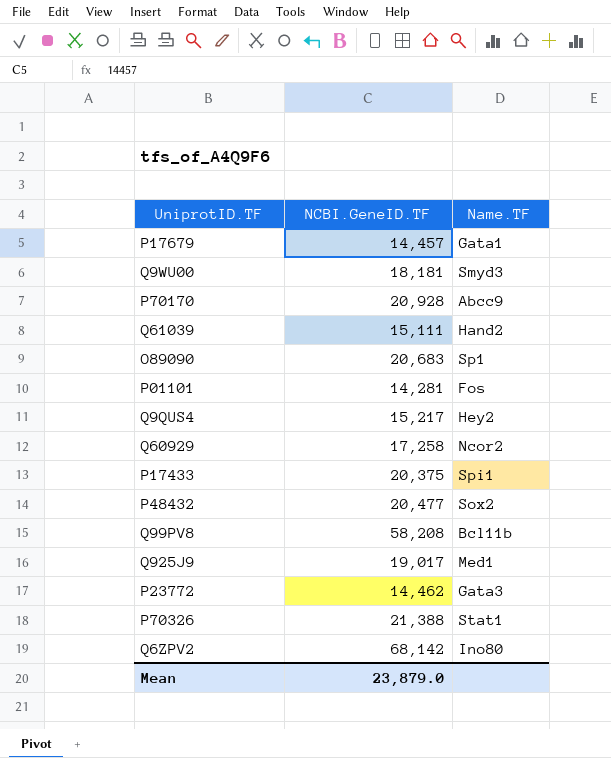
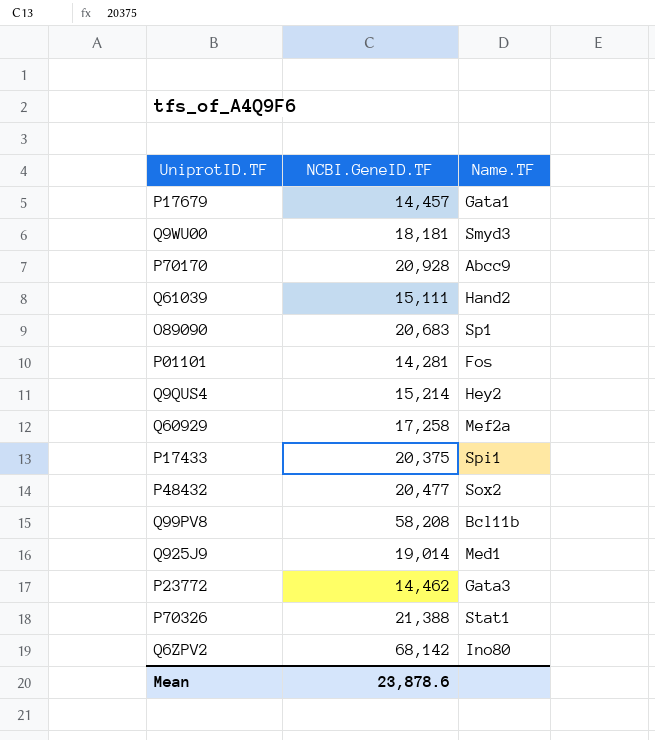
Q9QUS4 | NCBI.GeneID.TF: 15,217 -> 15,214
Q60929 | Name.TF: Ncor2 -> Mef2a
Q925J9 | NCBI.GeneID.TF: 19,017 -> 19,014
Mean | NCBI.GeneID.TF: 23,879.0 -> 23,878.6

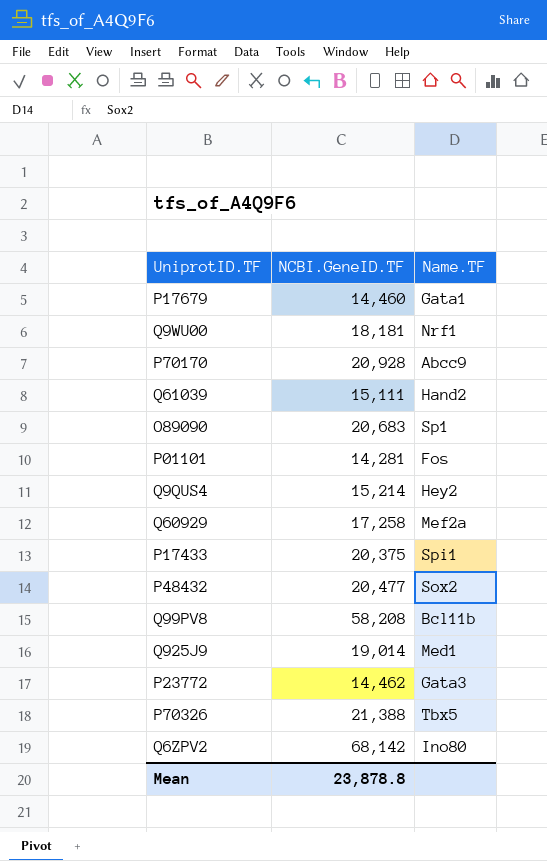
P17679 | NCBI.GeneID.TF: 14,457 -> 14,460
Q9WU00 | Name.TF: Smyd3 -> Nrf1
P70326 | Name.TF: Stat1 -> Tbx5
Mean | NCBI.GeneID.TF: 23,878.6 -> 23,878.8

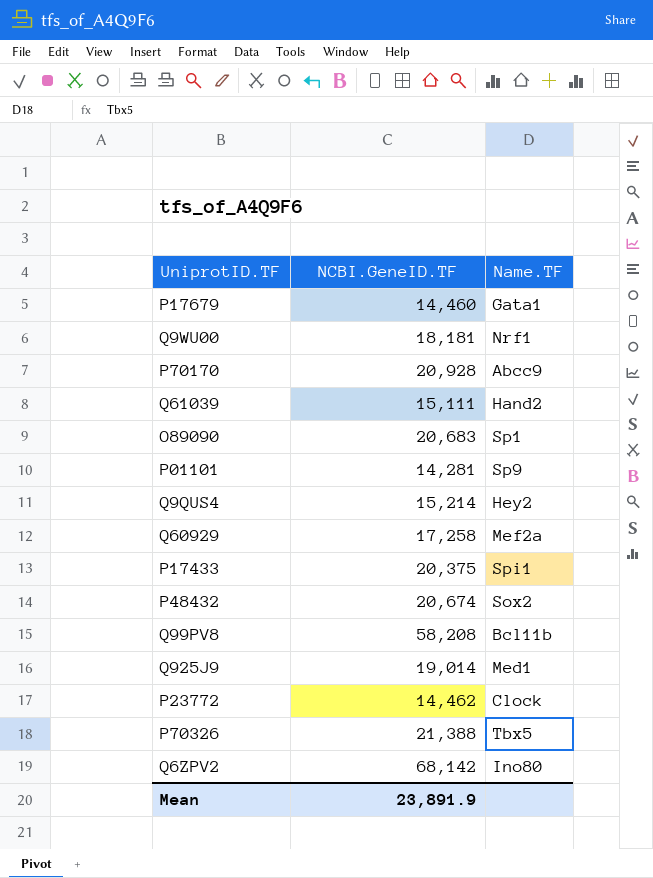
P01101 | Name.TF: Fos -> Sp9
P48432 | NCBI.GeneID.TF: 20,477 -> 20,674
P23772 | Name.TF: Gata3 -> Clock
Mean | NCBI.GeneID.TF: 23,878.8 -> 23,891.9

